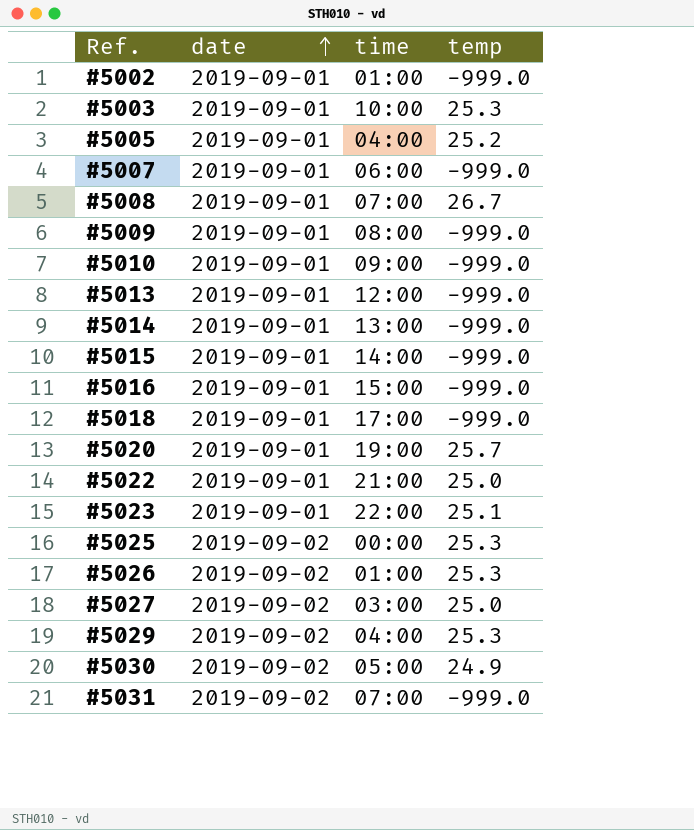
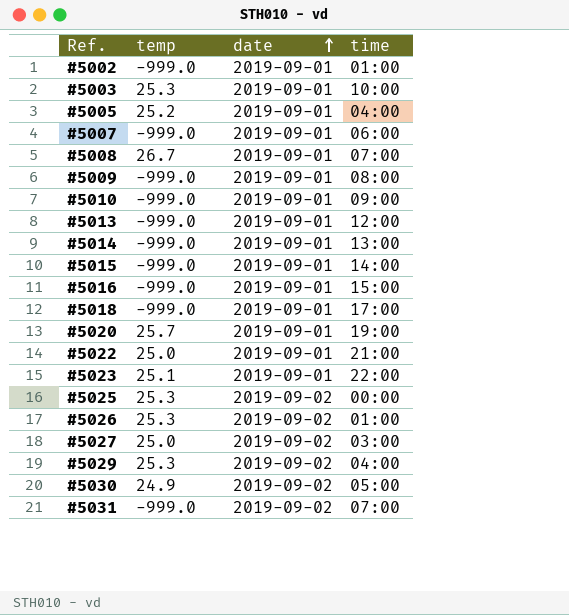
column temp | position: 4 -> 2

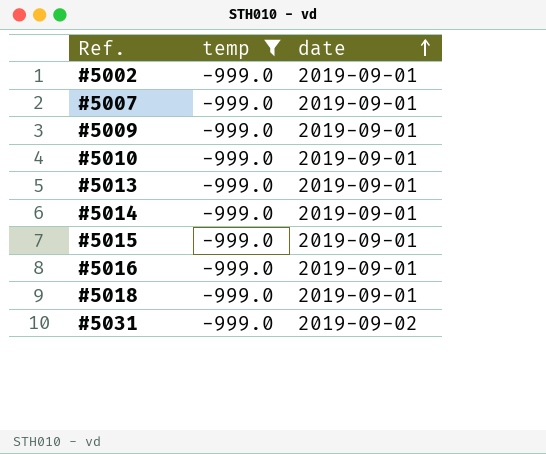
filter: none -> temp = -999.0
column time | position: 4 -> none

